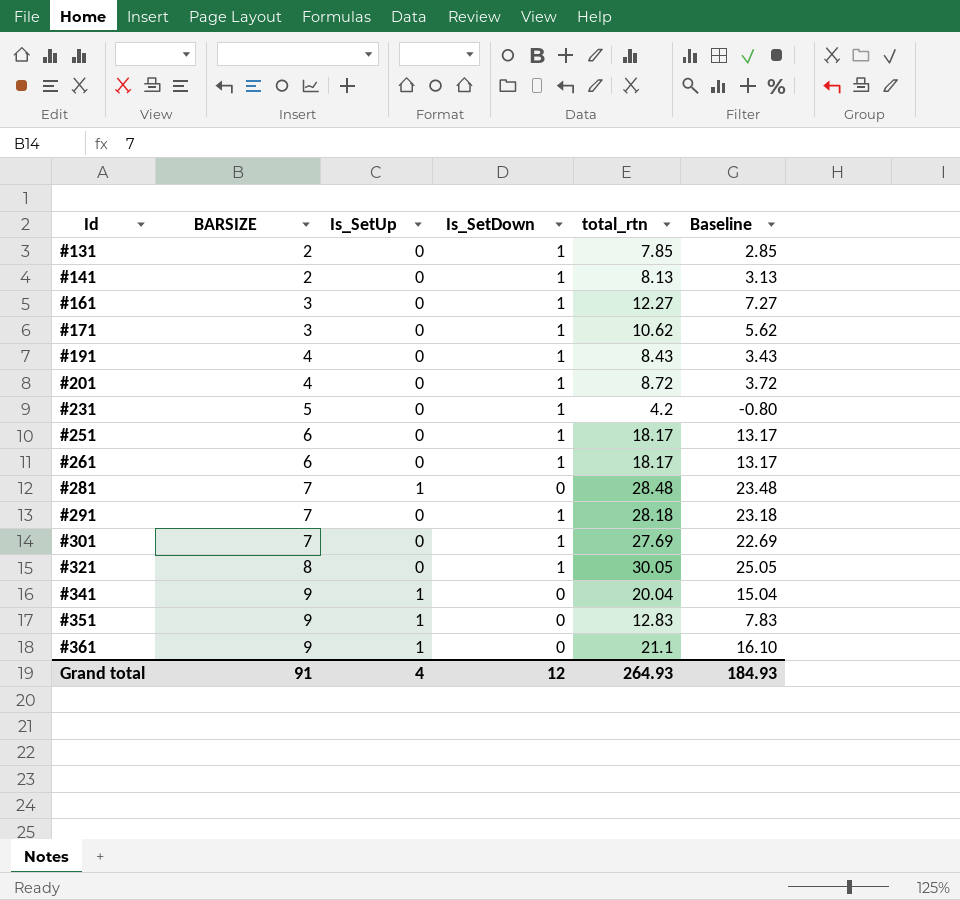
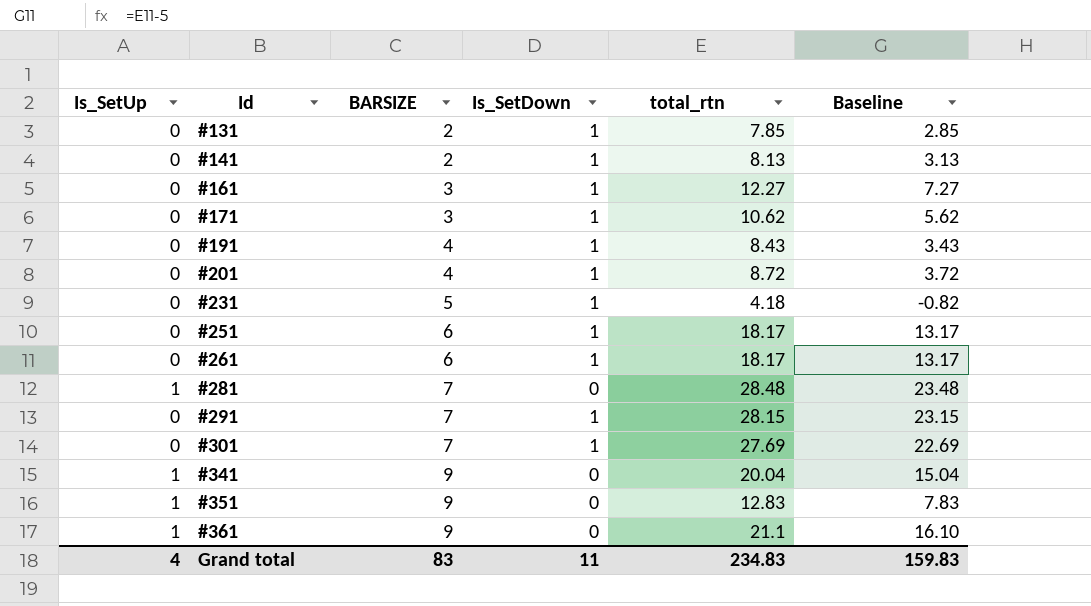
column Is_SetUp | position: 3 -> 1
row #321: 8 | 0 | 1 | 30.05 | 25.05 -> none
#231 | total_rtn: 4.2 -> 4.18
#231 | Baseline: -0.80 -> -0.82
#291 | total_rtn: 28.18 -> 28.15
#291 | Baseline: 23.18 -> 23.15
Grand total | BARSIZE: 91 -> 83
Grand total | Is_SetDown: 12 -> 11
Grand total | total_rtn: 264.93 -> 234.83
Grand total | Baseline: 184.93 -> 159.83

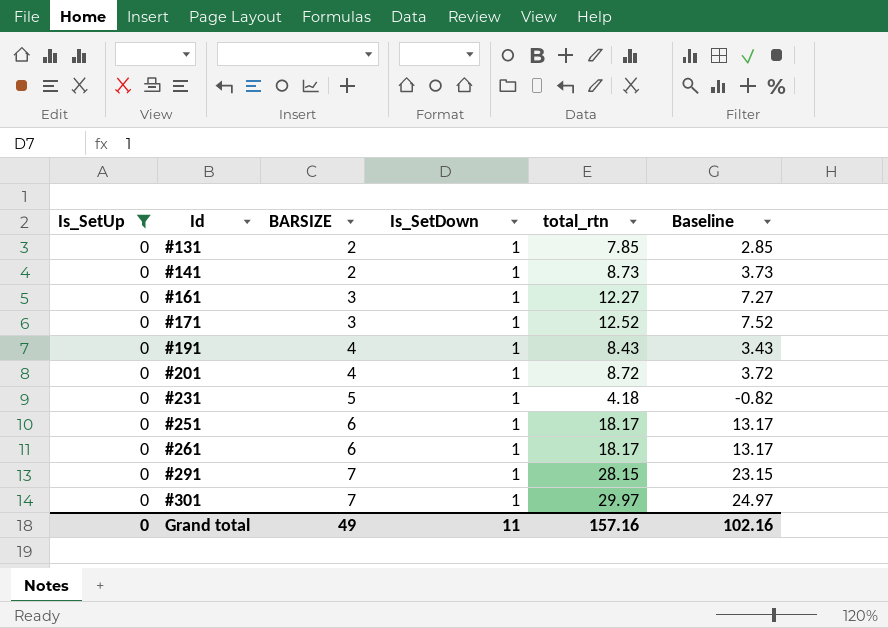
filter: none -> Is_SetUp = 0
#141 | total_rtn: 8.13 -> 8.73
#141 | Baseline: 3.13 -> 3.73
#171 | total_rtn: 10.62 -> 12.52
#171 | Baseline: 5.62 -> 7.52
#301 | total_rtn: 27.69 -> 29.97
#301 | Baseline: 22.69 -> 24.97
Grand total | Is_SetUp: 4 -> 0
Grand total | BARSIZE: 83 -> 49
Grand total | total_rtn: 234.83 -> 157.16
Grand total | Baseline: 159.83 -> 102.16

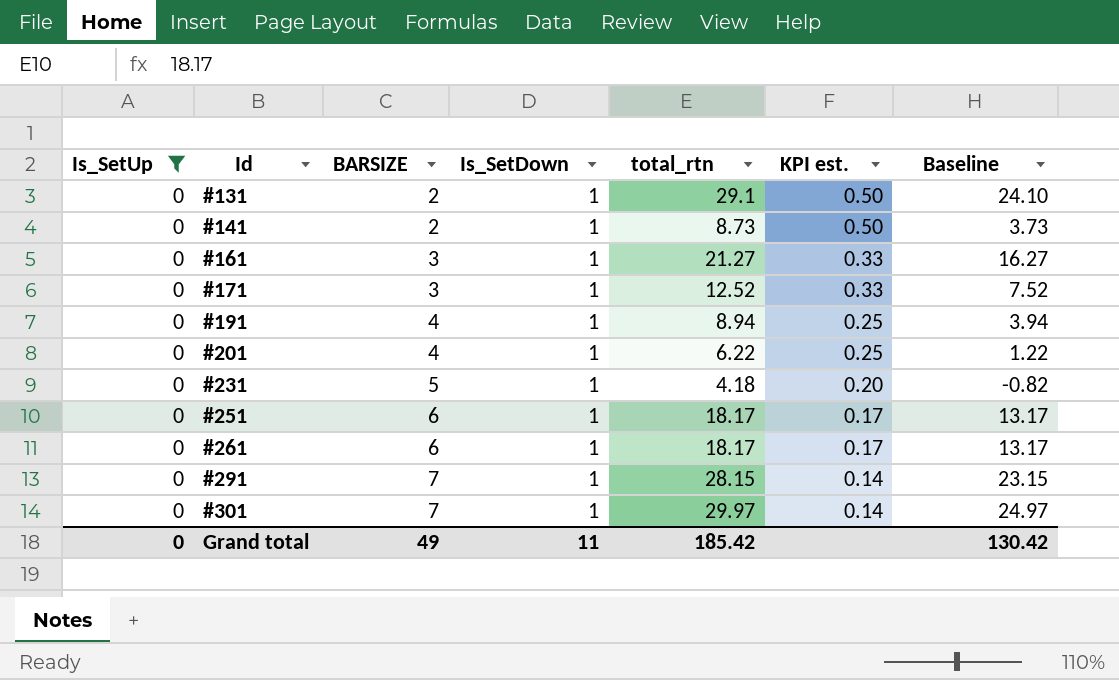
column KPI est. | formula: none -> [Is_SetDown] / [BARSIZE]
#131 | total_rtn: 7.85 -> 29.1
#131 | Baseline: 2.85 -> 24.10
#161 | total_rtn: 12.27 -> 21.27
#161 | Baseline: 7.27 -> 16.27
#191 | total_rtn: 8.43 -> 8.94
#191 | Baseline: 3.43 -> 3.94
#201 | total_rtn: 8.72 -> 6.22
#201 | Baseline: 3.72 -> 1.22
Grand total | total_rtn: 157.16 -> 185.42
Grand total | Baseline: 102.16 -> 130.42

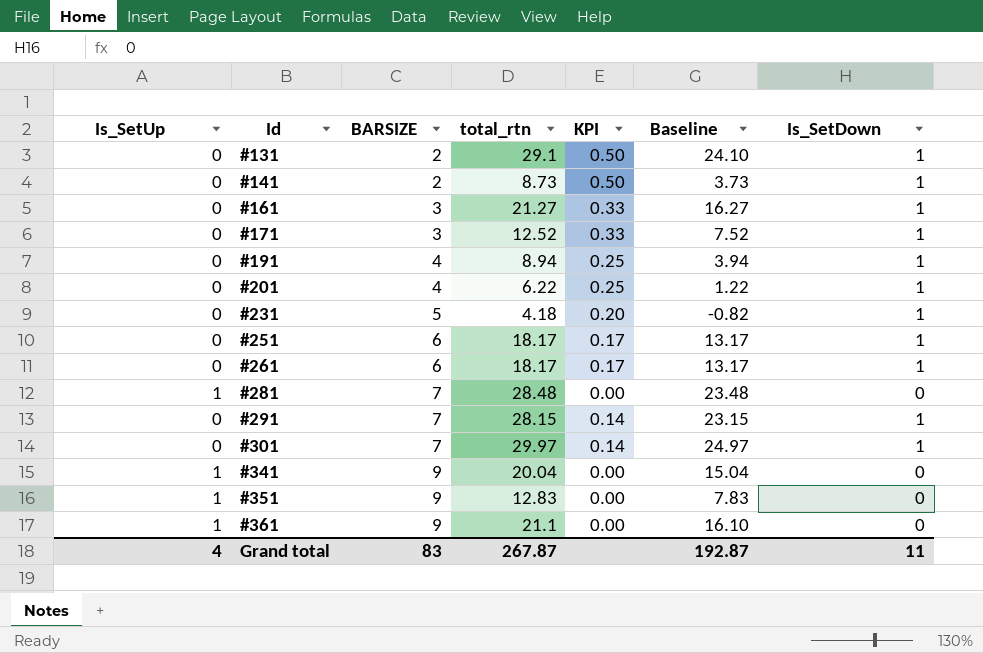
filter: Is_SetUp = 0 -> none
column name: KPI est. -> KPI
column Is_SetDown | position: 4 -> 7
Grand total | Is_SetUp: 0 -> 4
Grand total | BARSIZE: 49 -> 83
Grand total | total_rtn: 185.42 -> 267.87
Grand total | Baseline: 130.42 -> 192.87

